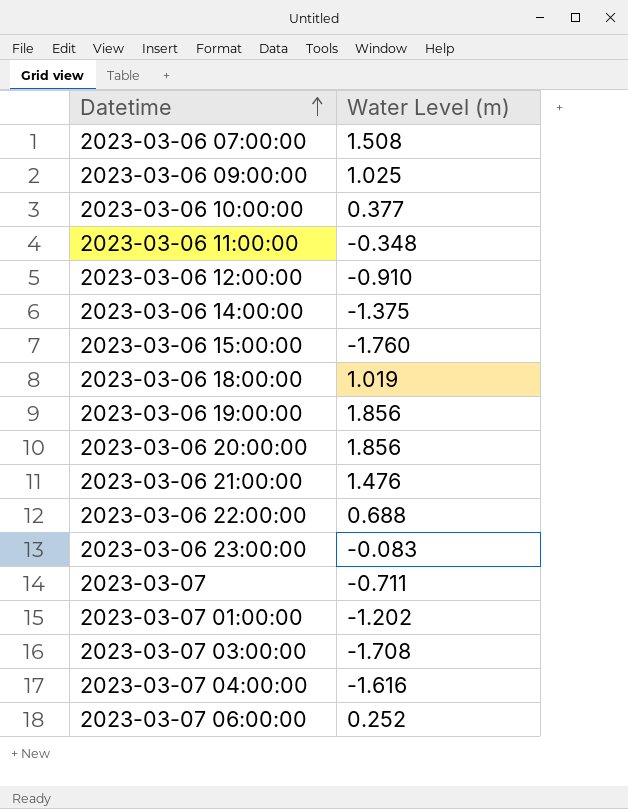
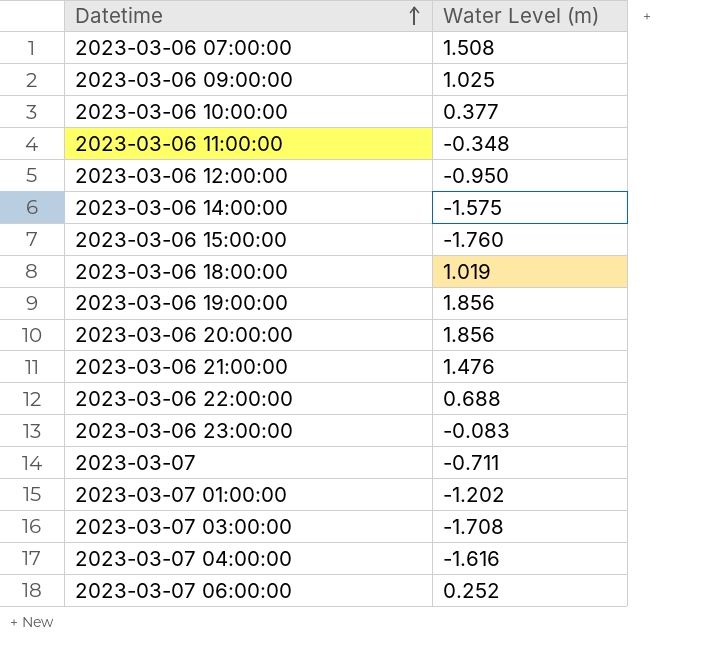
2023-03-06 12:00:00 | Water Level (m): -0.910 -> -0.950
2023-03-06 14:00:00 | Water Level (m): -1.375 -> -1.575

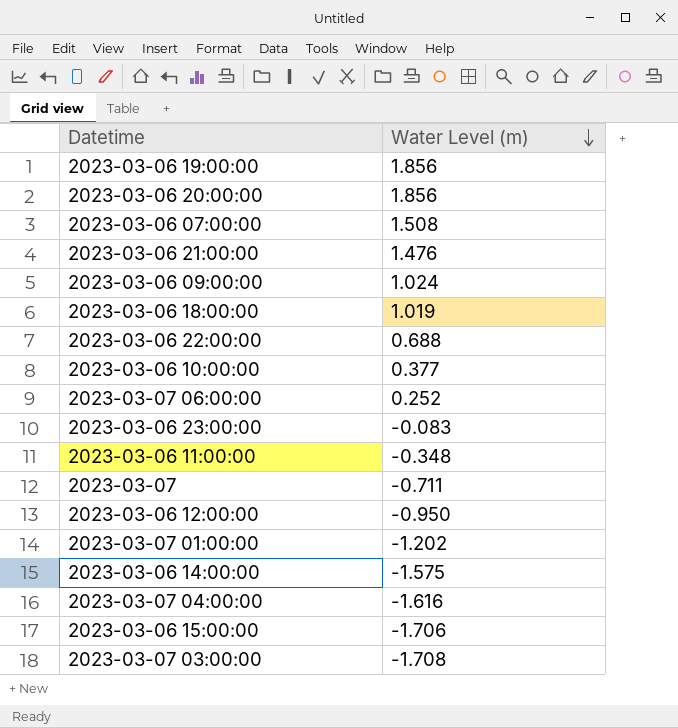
row order: Datetime ascending -> Water Level (m) descending
2023-03-06 09:00:00 | Water Level (m): 1.025 -> 1.024
2023-03-06 15:00:00 | Water Level (m): -1.760 -> -1.706

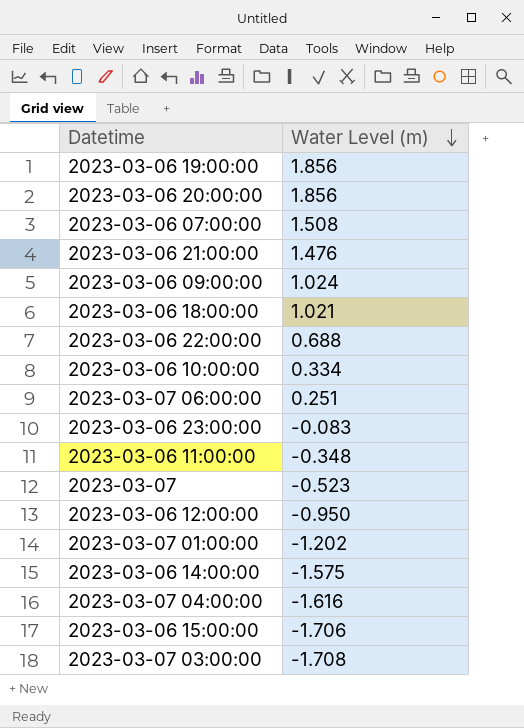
2023-03-06 18:00:00 | Water Level (m): 1.019 -> 1.021
2023-03-06 10:00:00 | Water Level (m): 0.377 -> 0.334
2023-03-07 06:00:00 | Water Level (m): 0.252 -> 0.251
2023-03-07 | Water Level (m): -0.711 -> -0.523

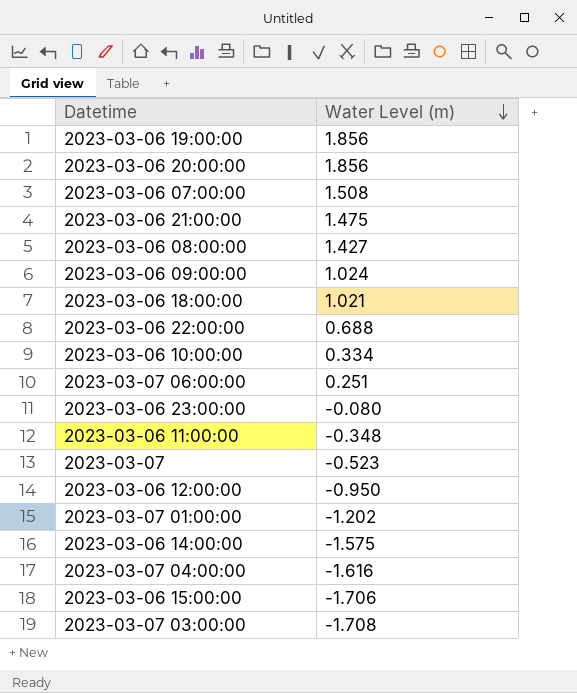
2023-03-06 21:00:00 | Water Level (m): 1.476 -> 1.475
row 2023-03-06 08:00:00: none -> 1.427
2023-03-06 23:00:00 | Water Level (m): -0.083 -> -0.080

